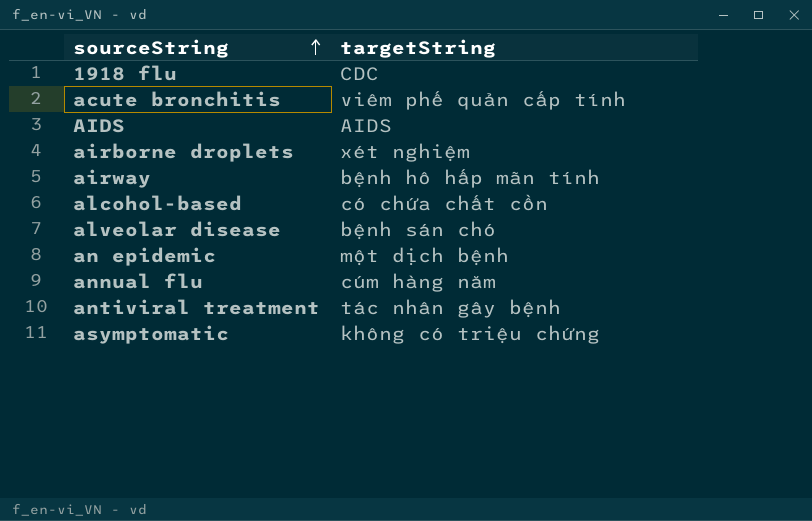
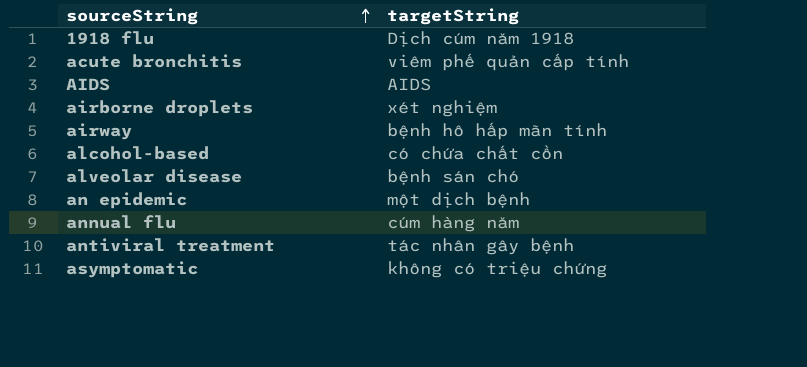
1918 flu | targetString: CDC -> Dịch cúm năm 1918

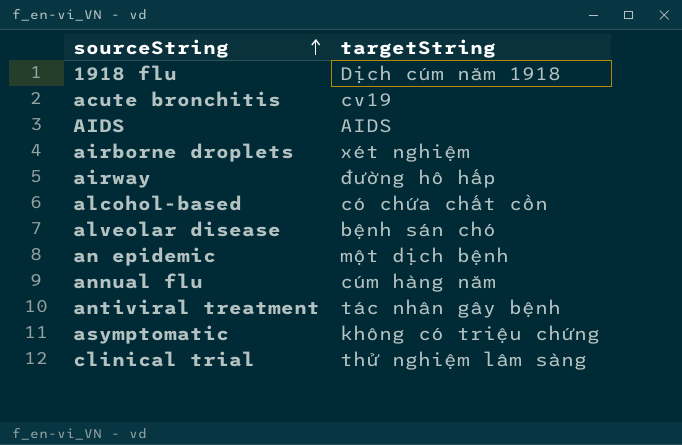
acute bronchitis | targetString: viêm phế quản cấp tính -> cv19
airway | targetString: bệnh hô hấp mãn tính -> đường hô hấp
row clinical trial: none -> thử nghiệm lâm sàng

